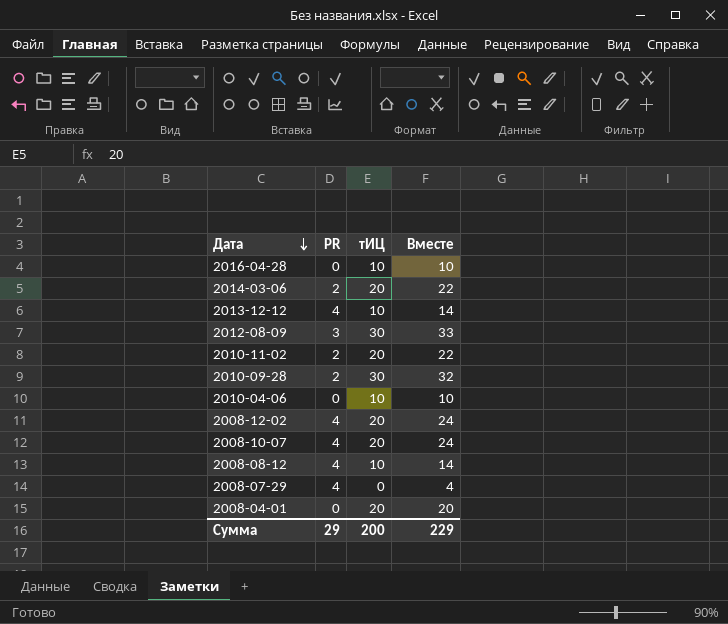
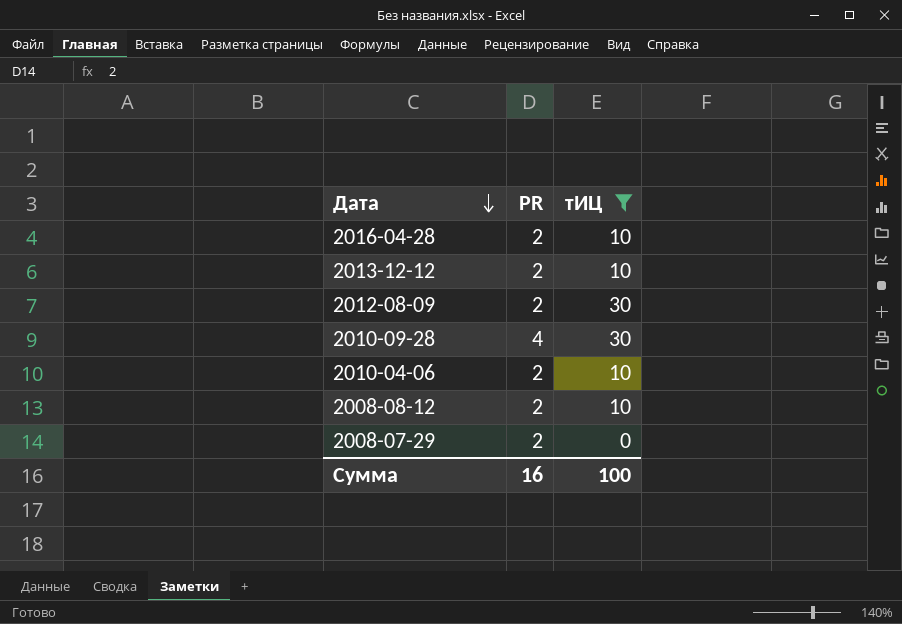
filter: none -> тИЦ != 20
column Вместе | formula: [PR] + [тИЦ] -> none
2016-04-28 | PR: 0 -> 2
2013-12-12 | PR: 4 -> 2
2012-08-09 | PR: 3 -> 2
2010-09-28 | PR: 2 -> 4
2010-04-06 | PR: 0 -> 2
2008-08-12 | PR: 4 -> 2
2008-07-29 | PR: 4 -> 2
Сумма | PR: 29 -> 16
Сумма | тИЦ: 200 -> 100

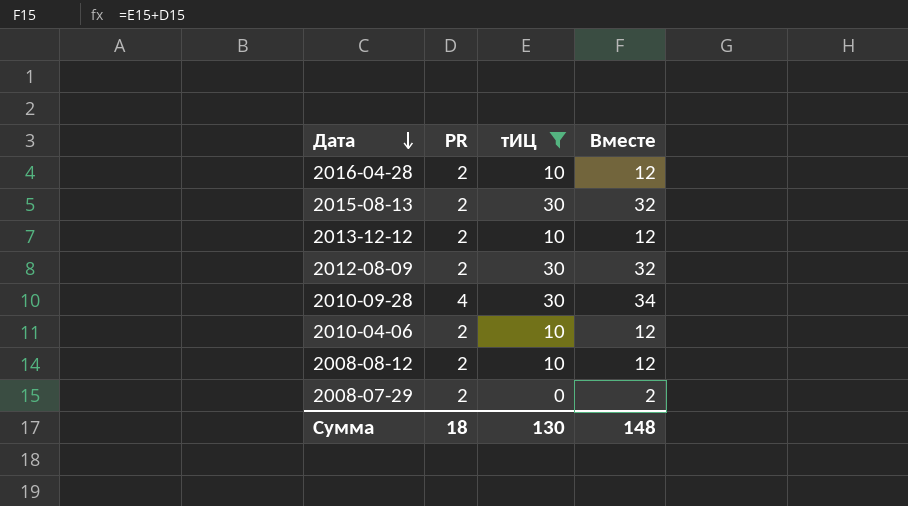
column Вместе | formula: none -> [PR] + [тИЦ]
row 2015-08-13: none -> 2 | 30 | 32
Сумма | PR: 16 -> 18
Сумма | тИЦ: 100 -> 130

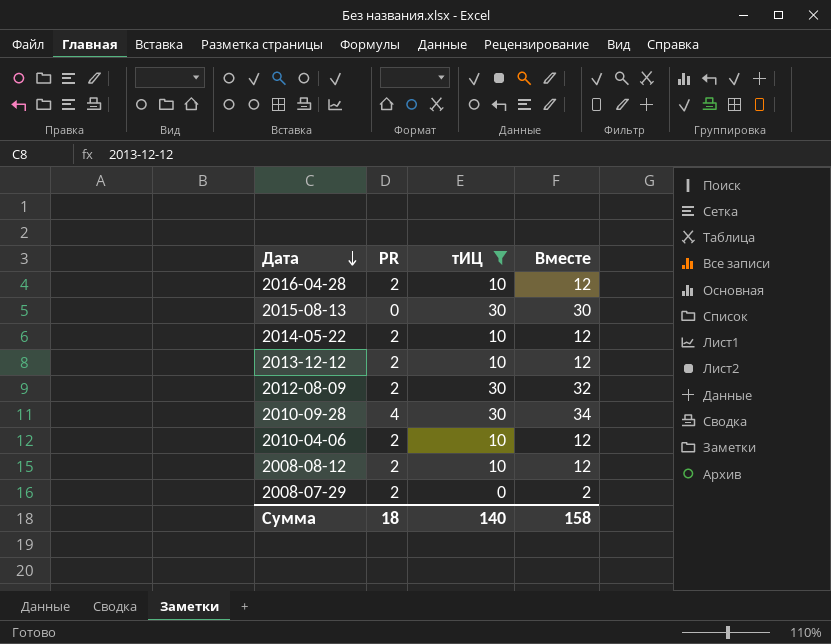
2015-08-13 | PR: 2 -> 0
2015-08-13 | Вместе: 32 -> 30
row 2014-05-22: none -> 2 | 10 | 12
Сумма | тИЦ: 130 -> 140
Сумма | Вместе: 148 -> 158

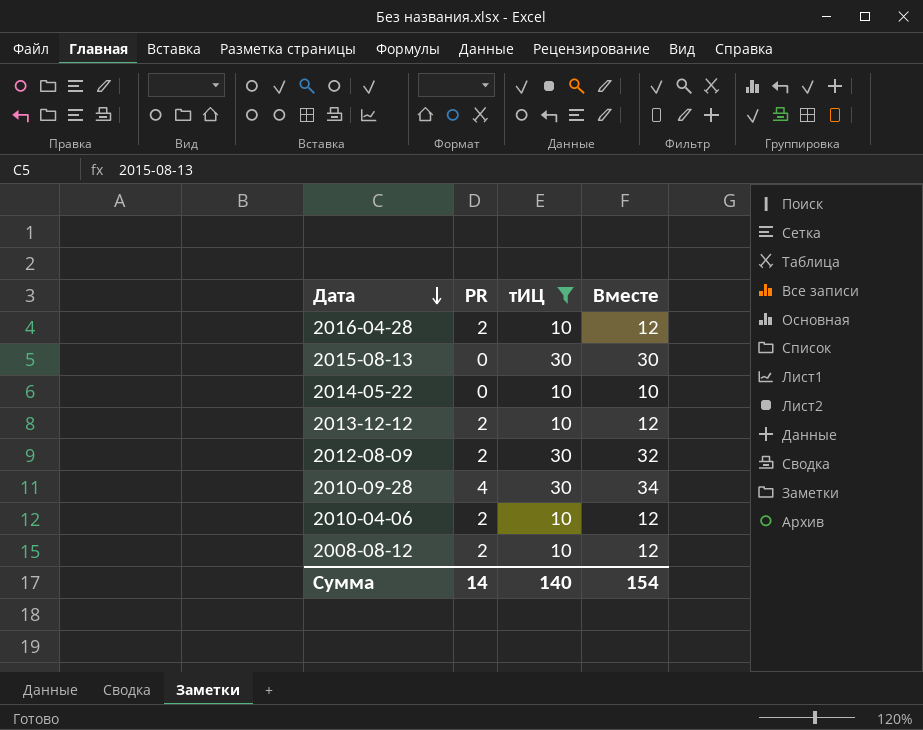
row 2008-07-29: 2 | 0 | 2 -> none
2014-05-22 | PR: 2 -> 0
2014-05-22 | Вместе: 12 -> 10
Сумма | PR: 18 -> 14
Сумма | Вместе: 158 -> 154

